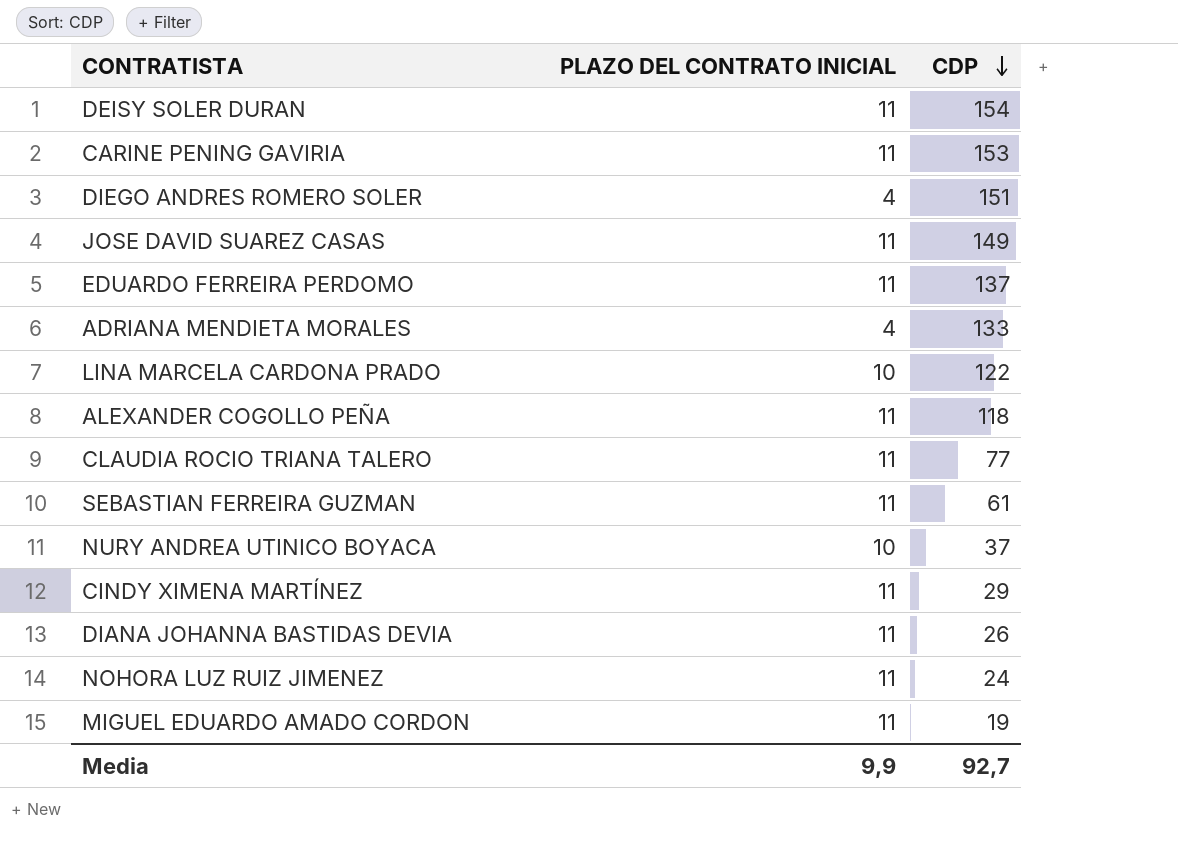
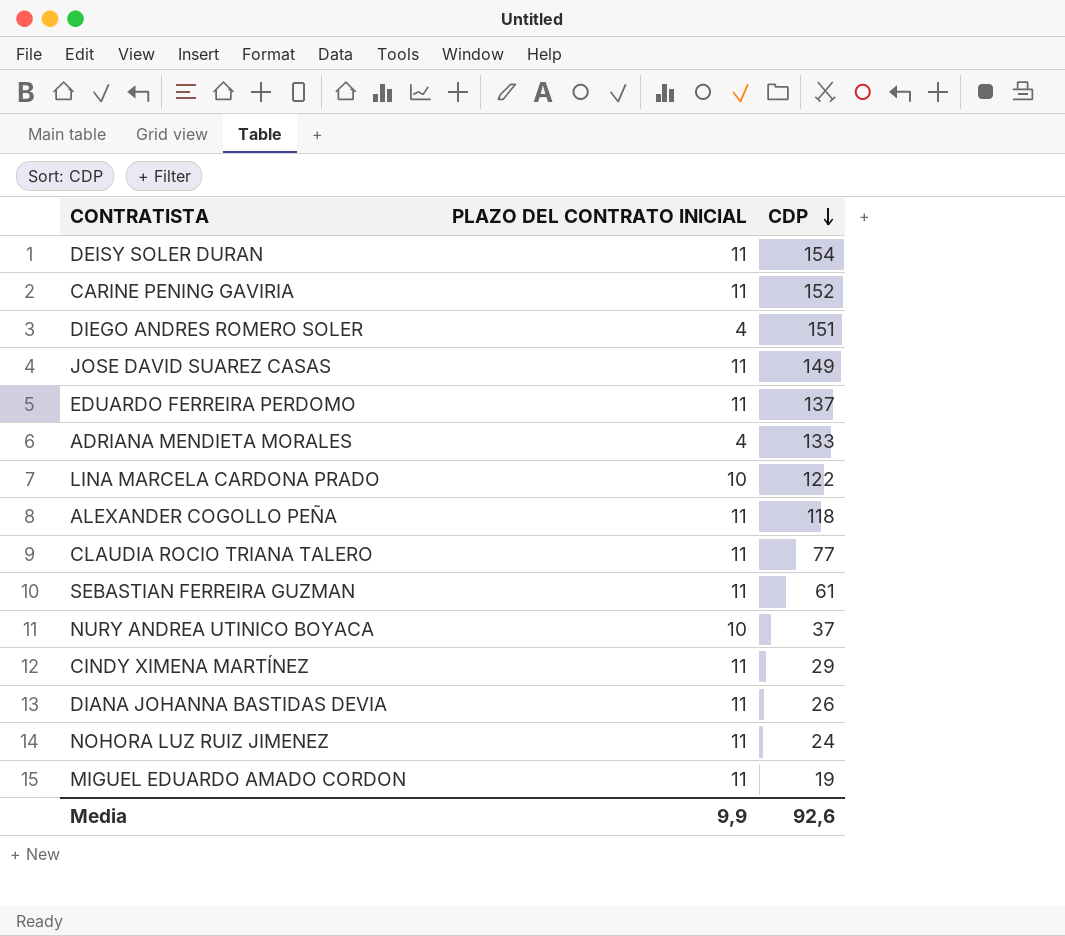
CARINE PENING GAVIRIA | CDP: 153 -> 152
Media | CDP: 92,7 -> 92,6

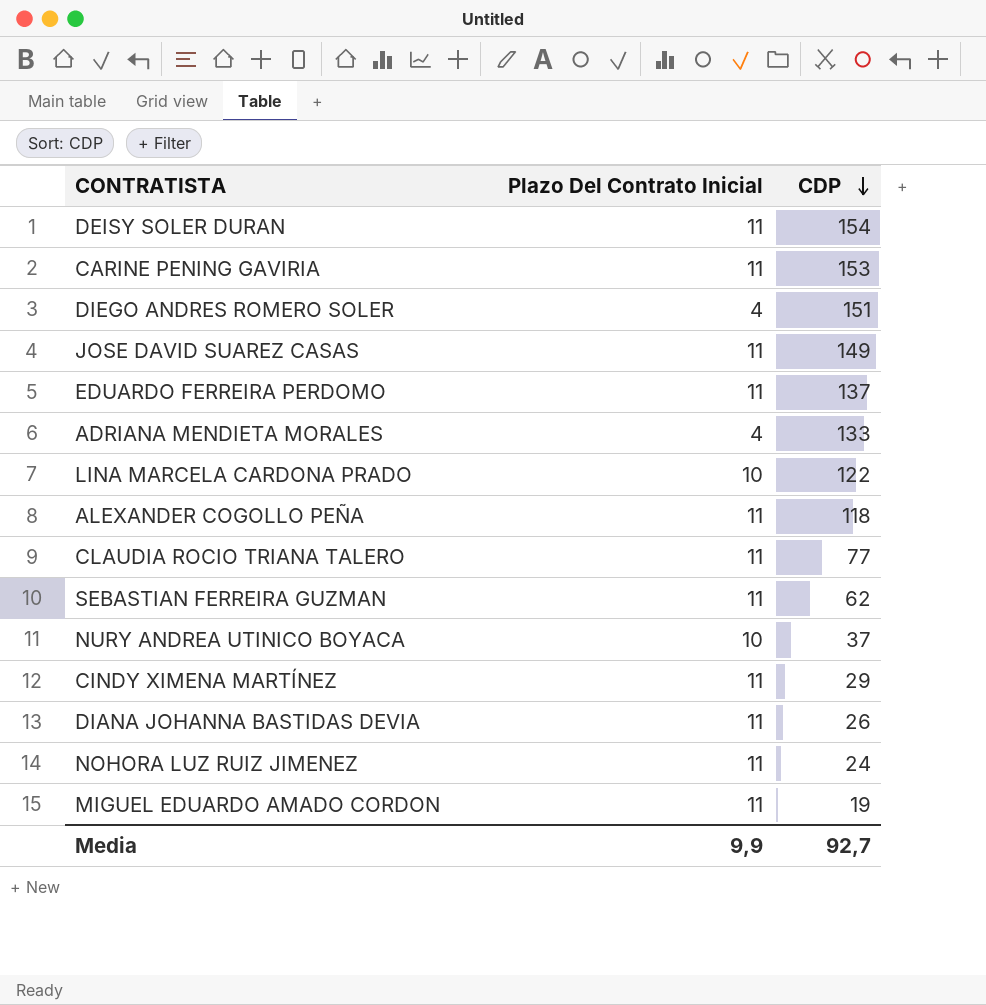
column name: PLAZO DEL CONTRATO INICIAL -> Plazo Del Contrato Inicial
CARINE PENING GAVIRIA | CDP: 152 -> 153
SEBASTIAN FERREIRA GUZMAN | CDP: 61 -> 62
Media | CDP: 92,6 -> 92,7

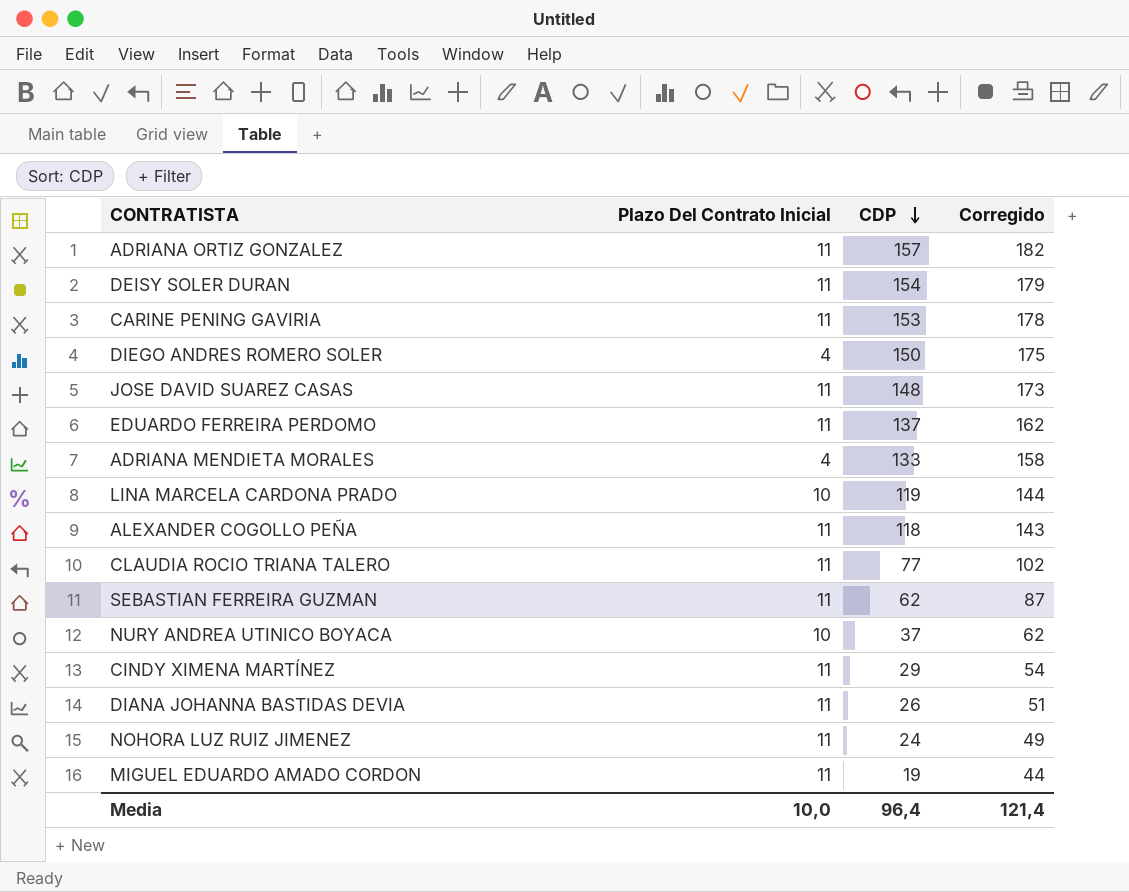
column Corregido | formula: none -> [CDP] + 25
row ADRIANA ORTIZ GONZALEZ: none -> 11 | 157 | 182
DIEGO ANDRES ROMERO SOLER | CDP: 151 -> 150
JOSE DAVID SUAREZ CASAS | CDP: 149 -> 148
LINA MARCELA CARDONA PRADO | CDP: 122 -> 119
Media | Plazo Del Contrato Inicial: 9,9 -> 10,0
Media | CDP: 92,7 -> 96,4

